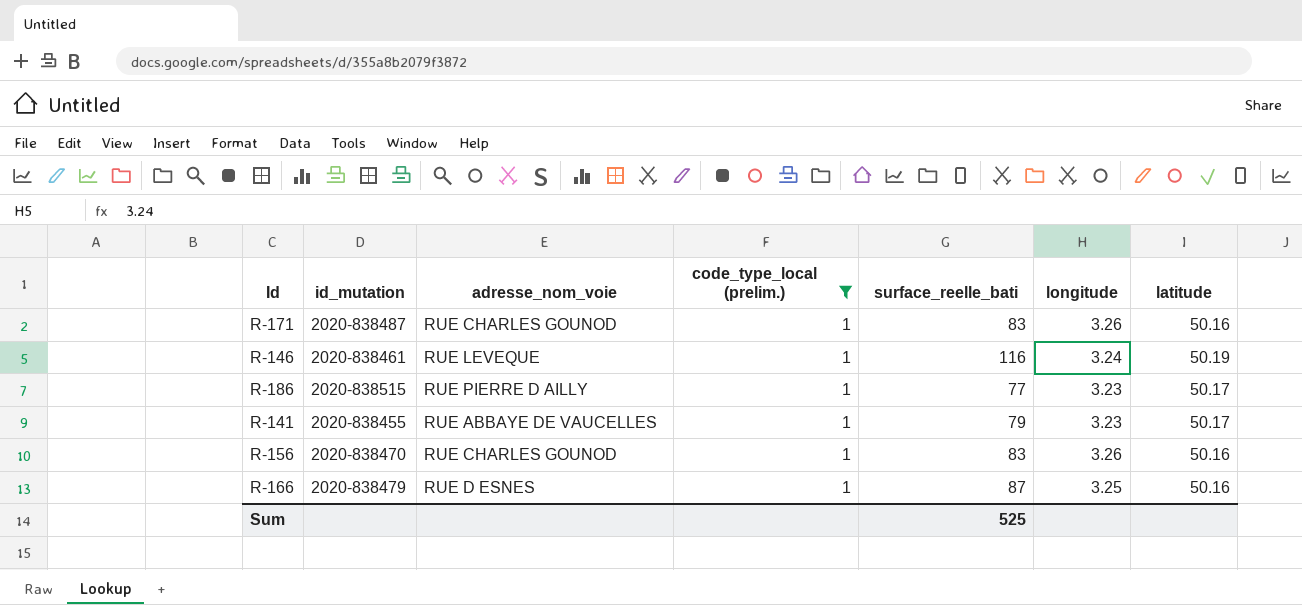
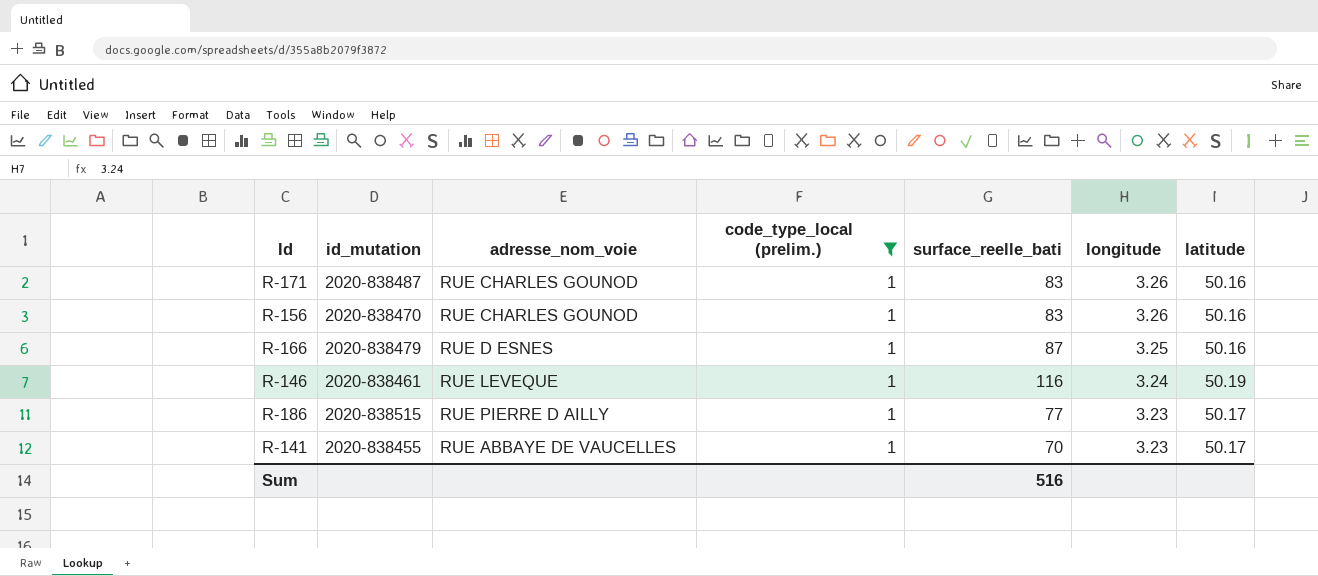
row order: none -> longitude descending
R-141 | surface_reelle_bati: 79 -> 70
Sum | surface_reelle_bati: 525 -> 516

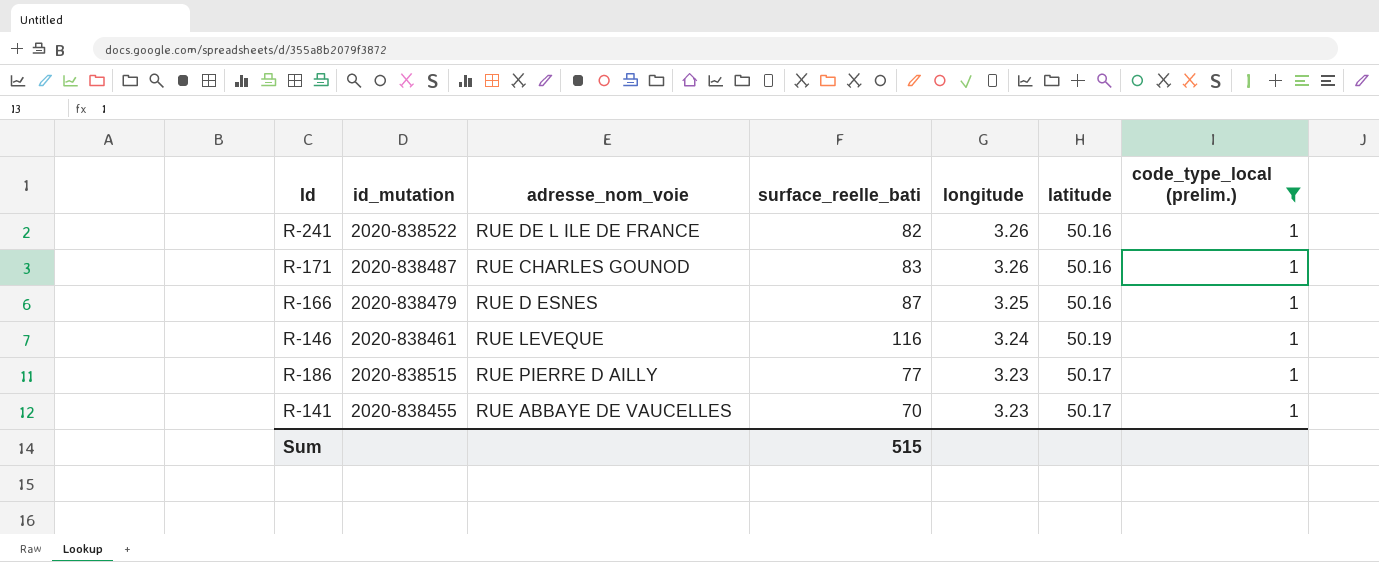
column code_type_local (prelim.) | position: 4 -> 7
row R-156: 2020-838470 | RUE CHARLES GOUNOD | 1 | 83 | 3.26 | 50.16 -> none
row R-241: none -> 2020-838522 | RUE DE L ILE DE FRANCE | 82 | 3.26 | 50.16 | 1
Sum | surface_reelle_bati: 516 -> 515

